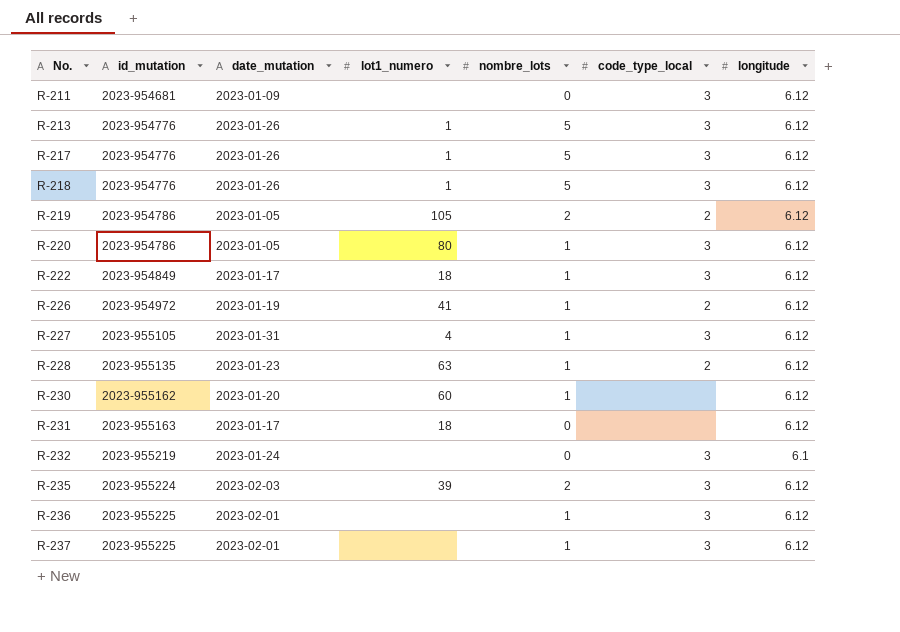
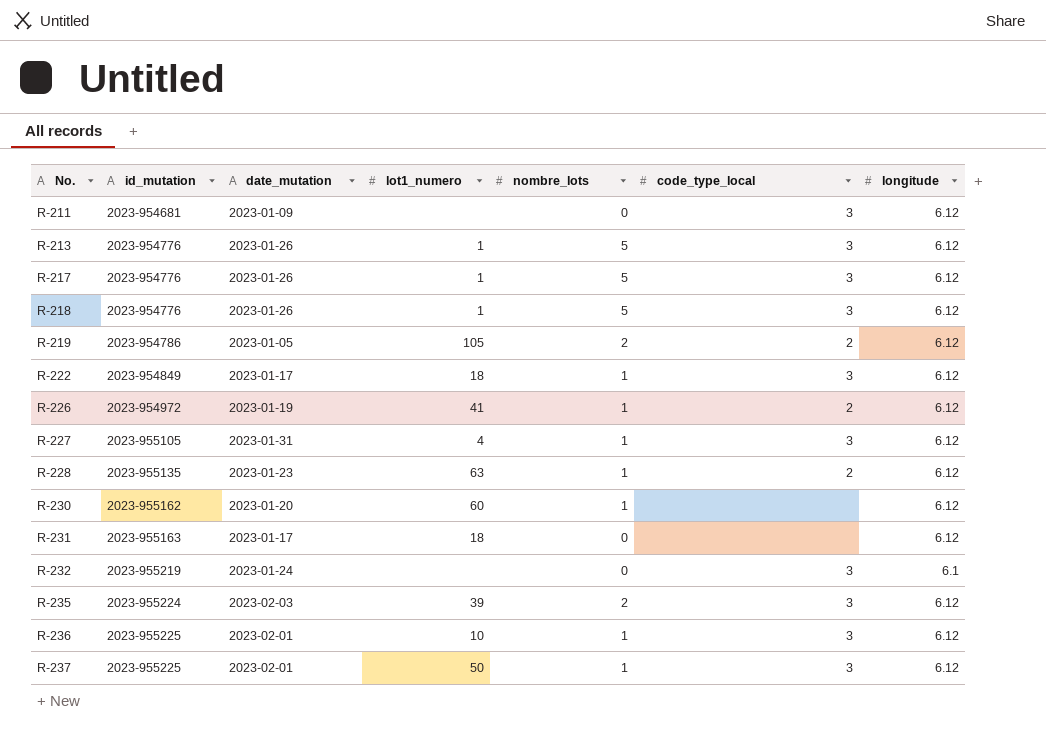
row R-220: 2023-954786 | 2023-01-05 | 80 | 1 | 3 | 6.12 -> none
R-236 | lot1_numero: none -> 10
R-237 | lot1_numero: none -> 50

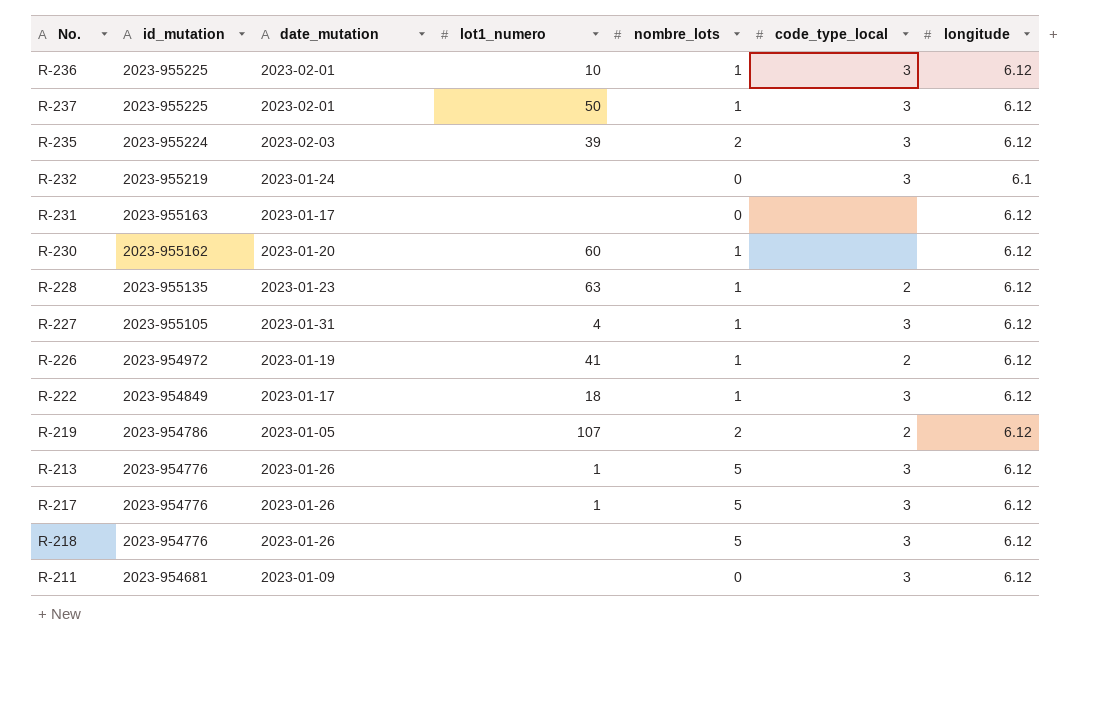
row order: No. ascending -> id_mutation descending
R-231 | lot1_numero: 18 -> none
R-219 | lot1_numero: 105 -> 107
R-218 | lot1_numero: 1 -> none

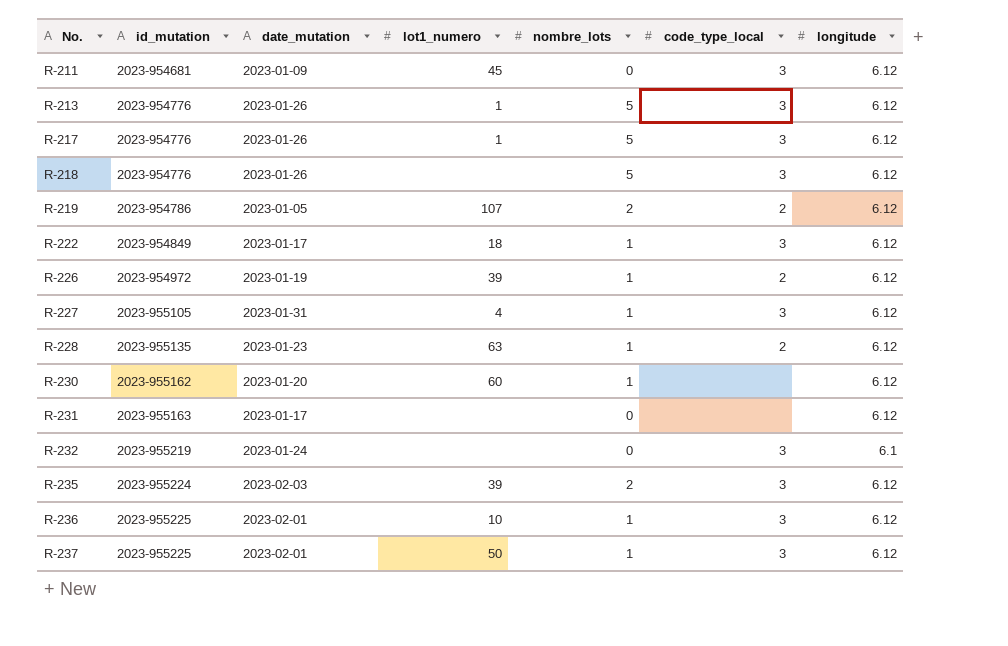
row order: id_mutation descending -> No. ascending
R-211 | lot1_numero: none -> 45
R-226 | lot1_numero: 41 -> 39

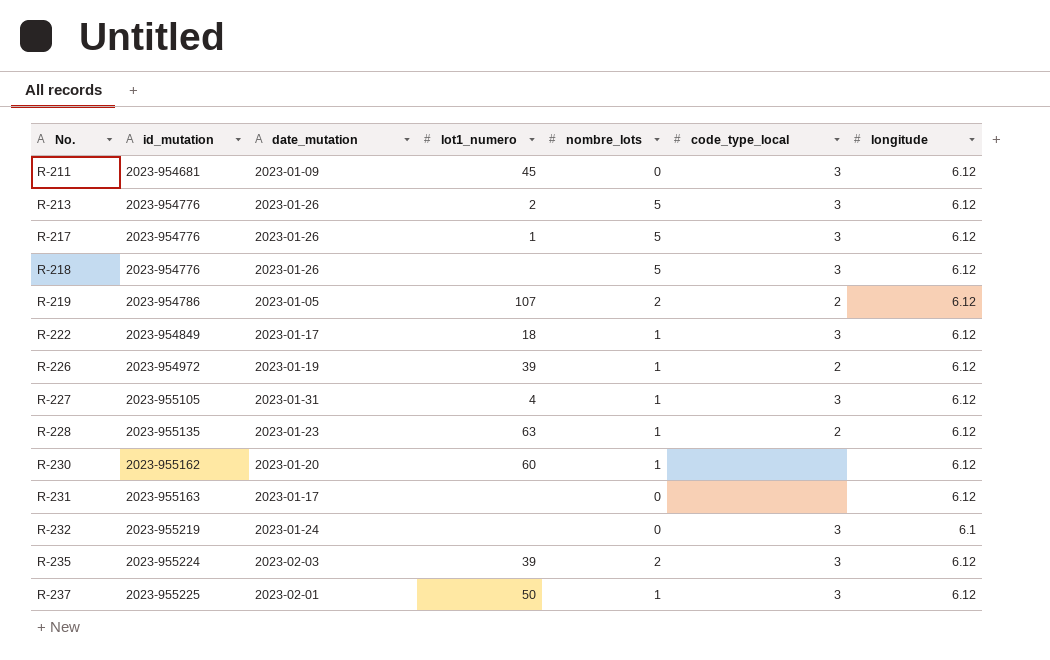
row R-236: 2023-955225 | 2023-02-01 | 10 | 1 | 3 | 6.12 -> none
R-213 | lot1_numero: 1 -> 2

